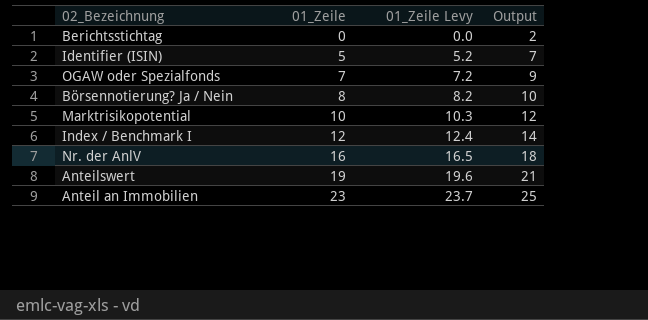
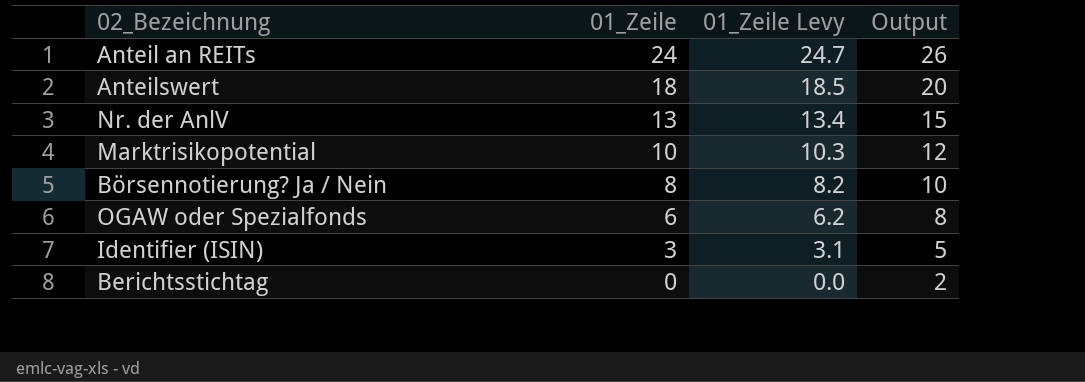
row order: 01_Zeile ascending -> 01_Zeile descending
row Index / Benchmark I: 12 | 12.4 | 14 -> none
row Anteil an Immobilien: 23 | 23.7 | 25 -> none
row Anteil an REITs: none -> 24 | 24.7 | 26
Anteilswert | 01_Zeile: 19 -> 18
Anteilswert | 01_Zeile Levy: 19.6 -> 18.5
Anteilswert | Output: 21 -> 20
Nr. der AnlV | 01_Zeile: 16 -> 13
Nr. der AnlV | 01_Zeile Levy: 16.5 -> 13.4
Nr. der AnlV | Output: 18 -> 15
OGAW oder Spezialfonds | 01_Zeile: 7 -> 6
OGAW oder Spezialfonds | 01_Zeile Levy: 7.2 -> 6.2
OGAW oder Spezialfonds | Output: 9 -> 8
Identifier (ISIN) | 01_Zeile: 5 -> 3
Identifier (ISIN) | 01_Zeile Levy: 5.2 -> 3.1
Identifier (ISIN) | Output: 7 -> 5

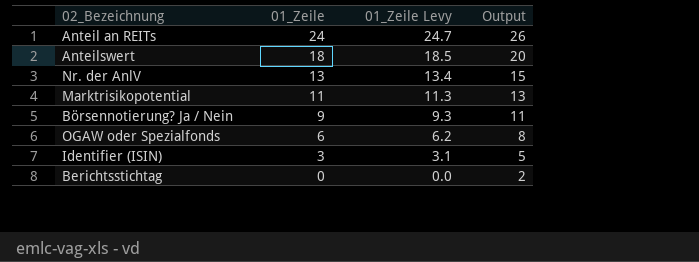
Marktrisikopotential | 01_Zeile: 10 -> 11
Marktrisikopotential | 01_Zeile Levy: 10.3 -> 11.3
Marktrisikopotential | Output: 12 -> 13
Börsennotierung? Ja / Nein | 01_Zeile: 8 -> 9
Börsennotierung? Ja / Nein | 01_Zeile Levy: 8.2 -> 9.3
Börsennotierung? Ja / Nein | Output: 10 -> 11

